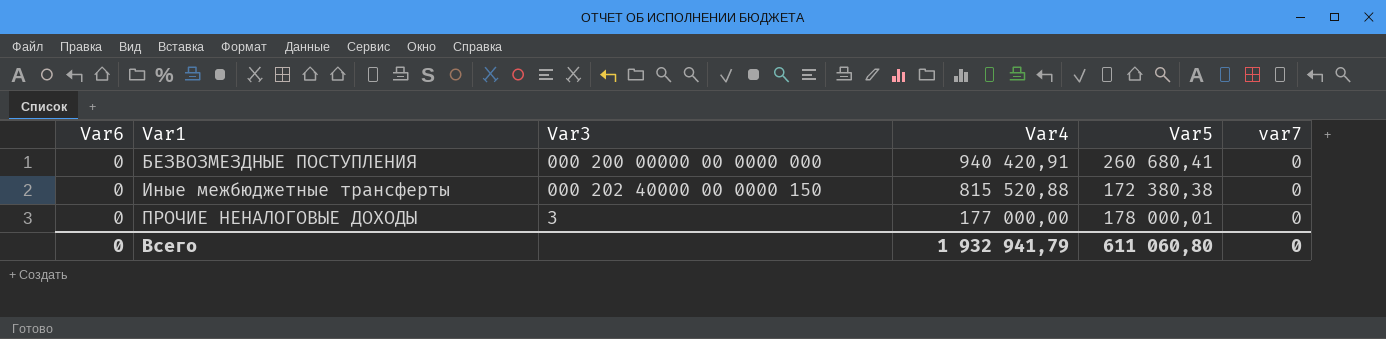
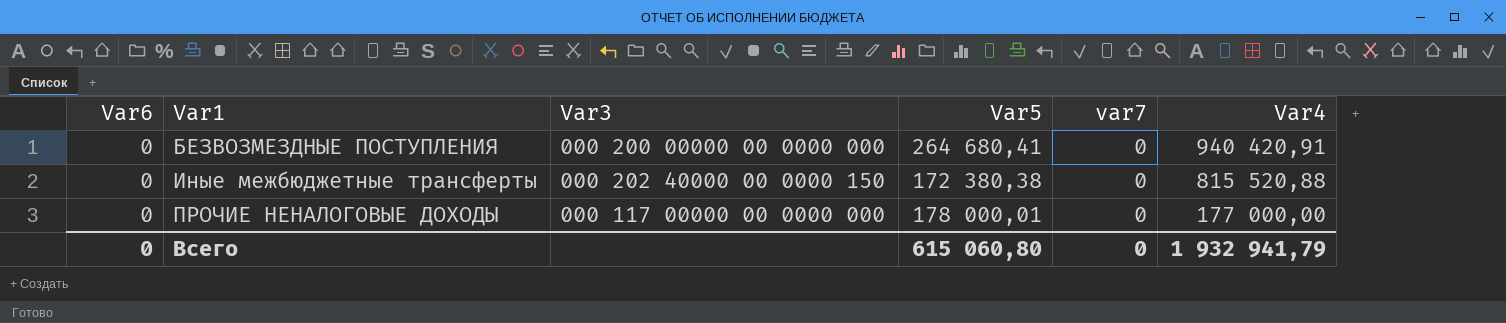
column Var4 | position: 4 -> 6
БЕЗВОЗМЕЗДНЫЕ ПОСТУПЛЕНИЯ | Var5: 260 680,41 -> 264 680,41
ПРОЧИЕ НЕНАЛОГОВЫЕ ДОХОДЫ | Var3: 3 -> 000 117 00000 00 0000 000
Всего | Var5: 611 060,80 -> 615 060,80

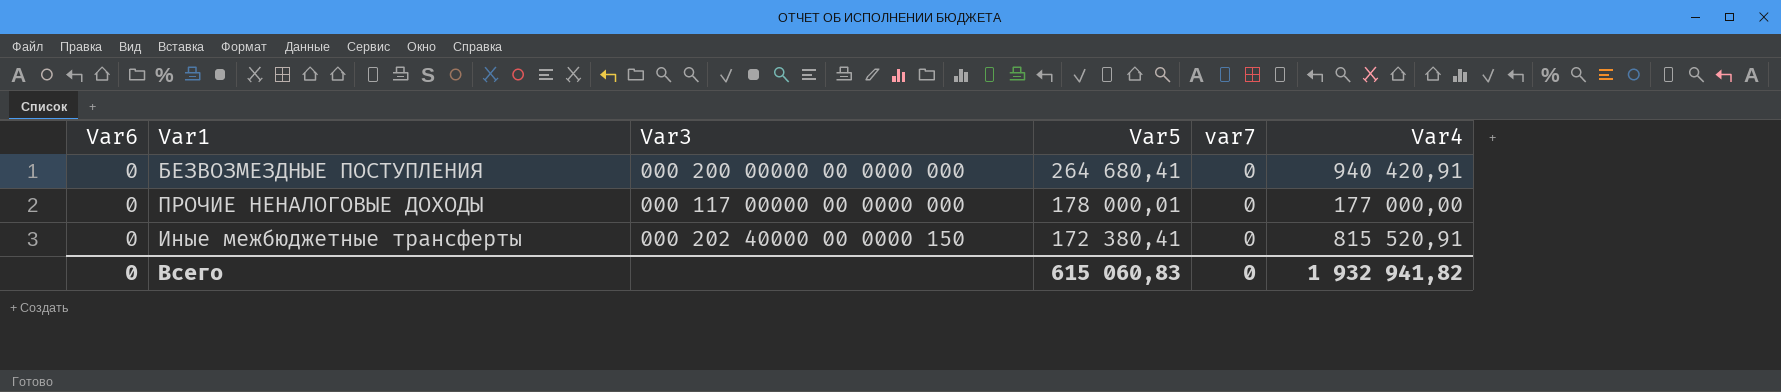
row order: Var1 ascending -> Var5 descending
Иные межбюджетные трансферты | Var5: 172 380,38 -> 172 380,41
Иные межбюджетные трансферты | Var4: 815 520,88 -> 815 520,91
Всего | Var5: 615 060,80 -> 615 060,83
Всего | Var4: 1 932 941,79 -> 1 932 941,82

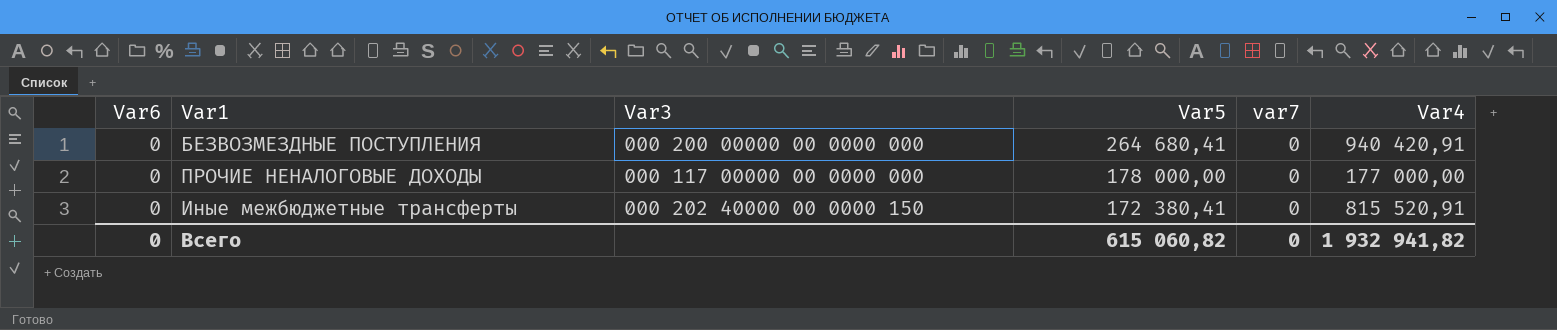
ПРОЧИЕ НЕНАЛОГОВЫЕ ДОХОДЫ | Var5: 178 000,01 -> 178 000,00
Всего | Var5: 615 060,83 -> 615 060,82

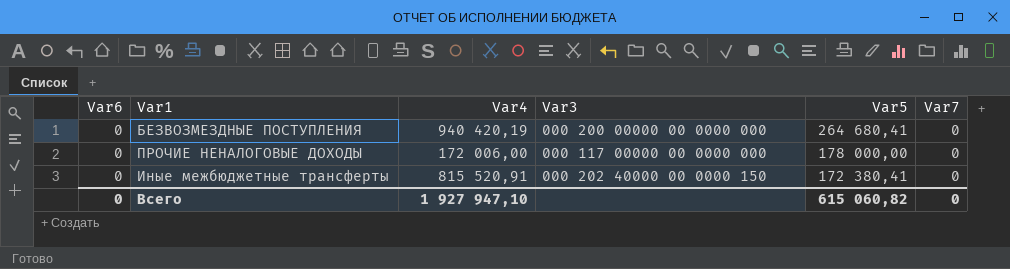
column Var4 | position: 6 -> 3
column name: var7 -> Var7
БЕЗВОЗМЕЗДНЫЕ ПОСТУПЛЕНИЯ | Var4: 940 420,91 -> 940 420,19
ПРОЧИЕ НЕНАЛОГОВЫЕ ДОХОДЫ | Var4: 177 000,00 -> 172 006,00
Всего | Var4: 1 932 941,82 -> 1 927 947,10

